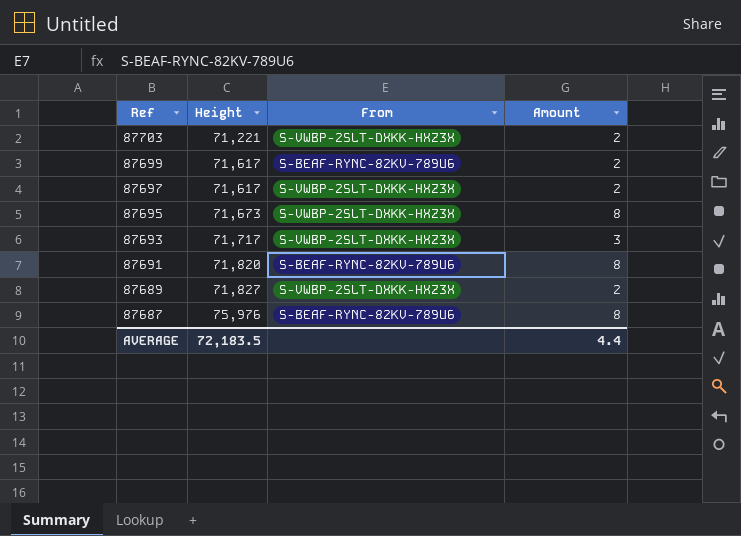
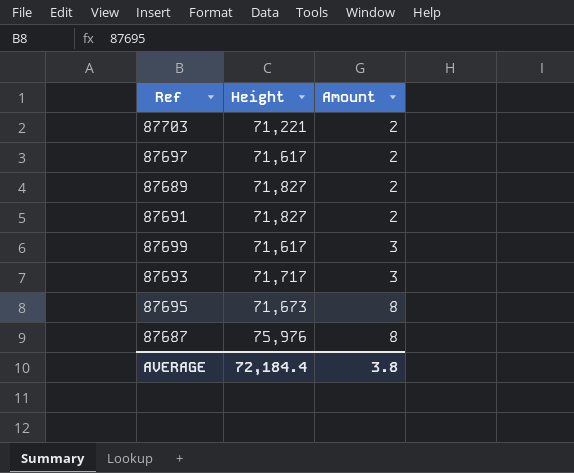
row order: Ref descending -> Amount ascending
column From | position: 3 -> none
87691 | Height: 71,820 -> 71,827
87691 | Amount: 8 -> 2
87699 | Amount: 2 -> 3
AVERAGE | Height: 72,183.5 -> 72,184.4
AVERAGE | Amount: 4.4 -> 3.8

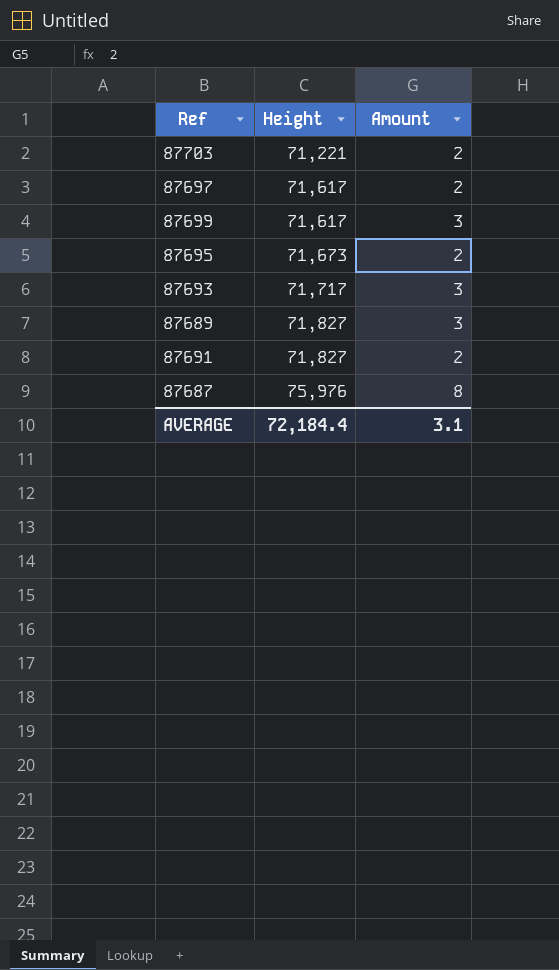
row order: Amount ascending -> Height ascending
87695 | Amount: 8 -> 2
87689 | Amount: 2 -> 3
AVERAGE | Amount: 3.8 -> 3.1

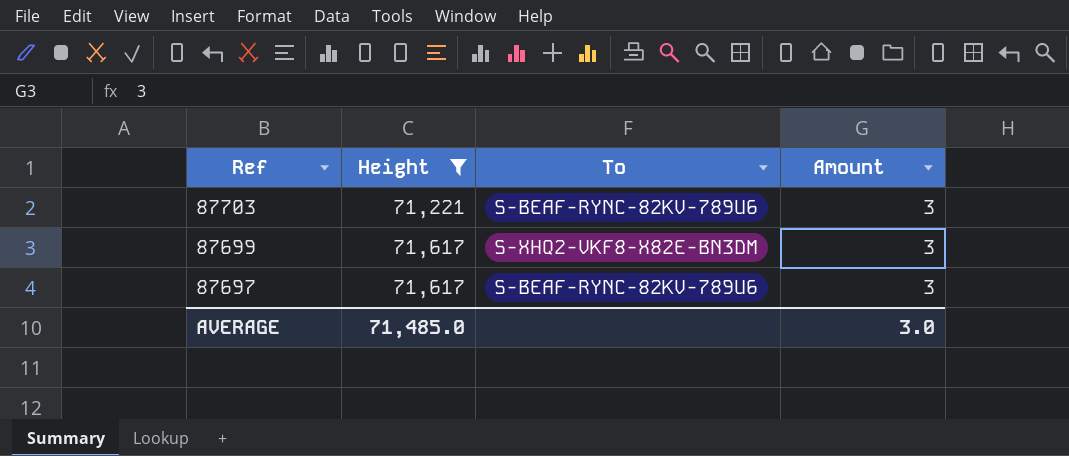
filter: none -> Height <= 71,617
row order: Height ascending -> Ref descending
column To | position: none -> 3
87703 | Amount: 2 -> 3
87697 | Amount: 2 -> 3
AVERAGE | Height: 72,184.4 -> 71,485.0
AVERAGE | Amount: 3.1 -> 3.0

